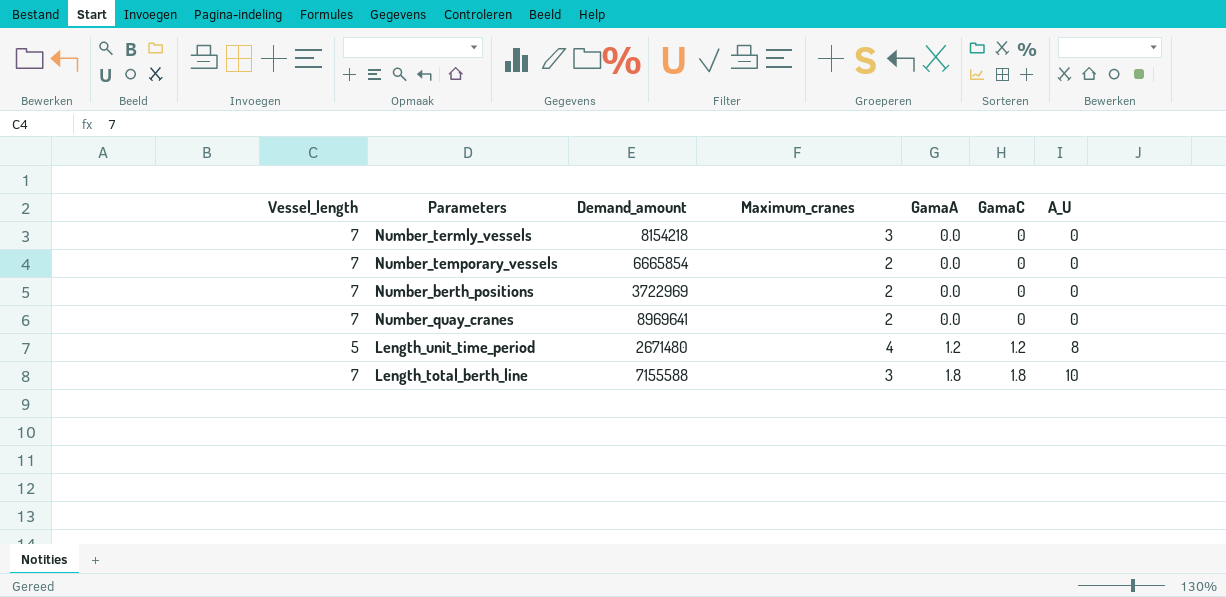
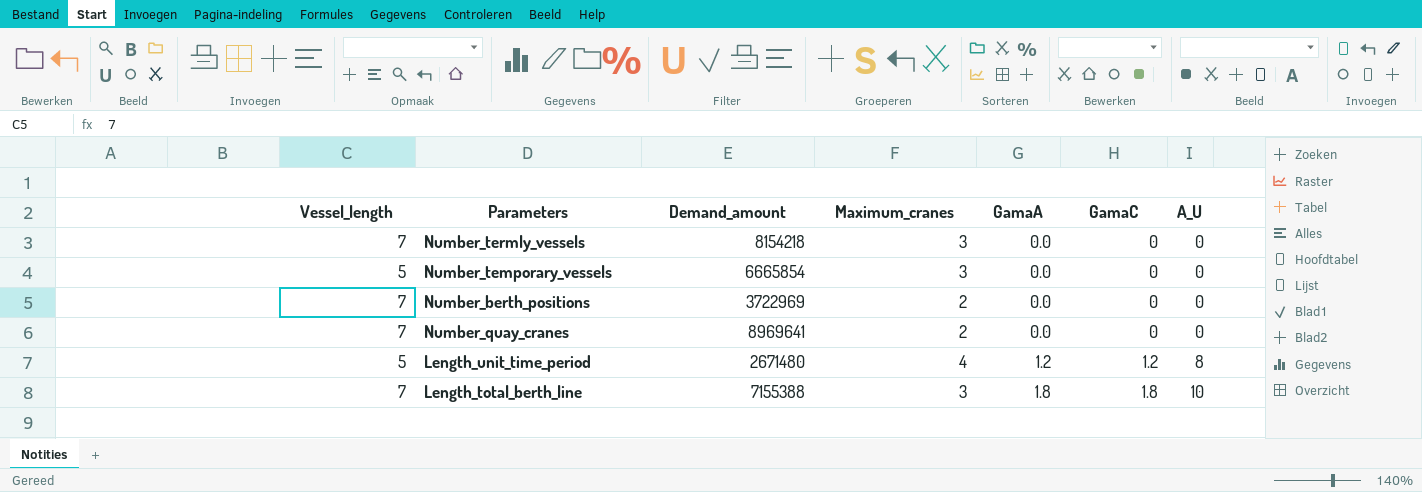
Number_temporary_vessels | Vessel_length: 7 -> 5
Number_temporary_vessels | Maximum_cranes: 2 -> 3
Length_total_berth_line | Demand_amount: 7155588 -> 7155388

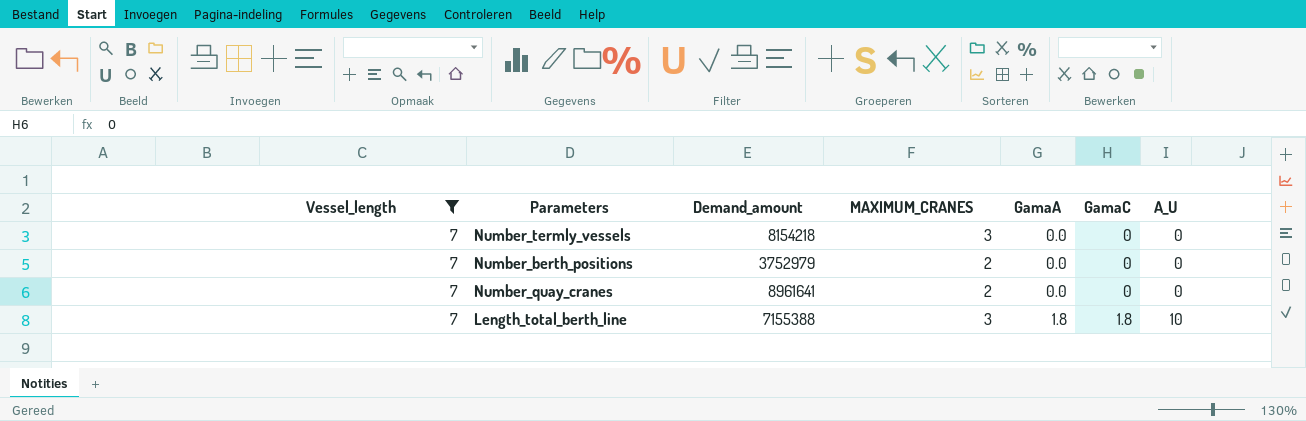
filter: none -> Vessel_length = 7
column name: Maximum_cranes -> MAXIMUM_CRANES
Number_berth_positions | Demand_amount: 3722969 -> 3752979
Number_quay_cranes | Demand_amount: 8969641 -> 8961641

